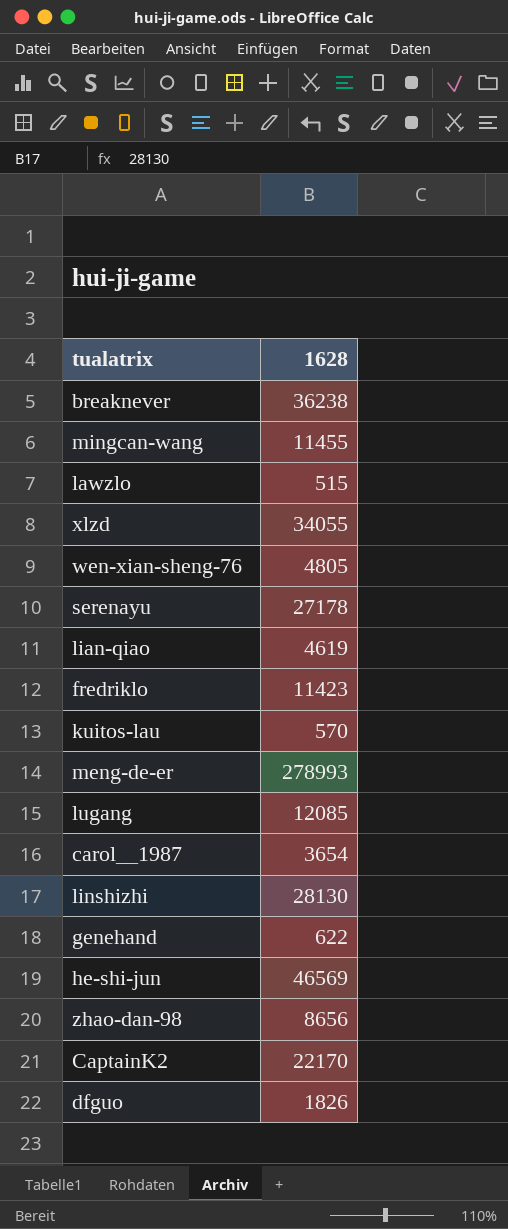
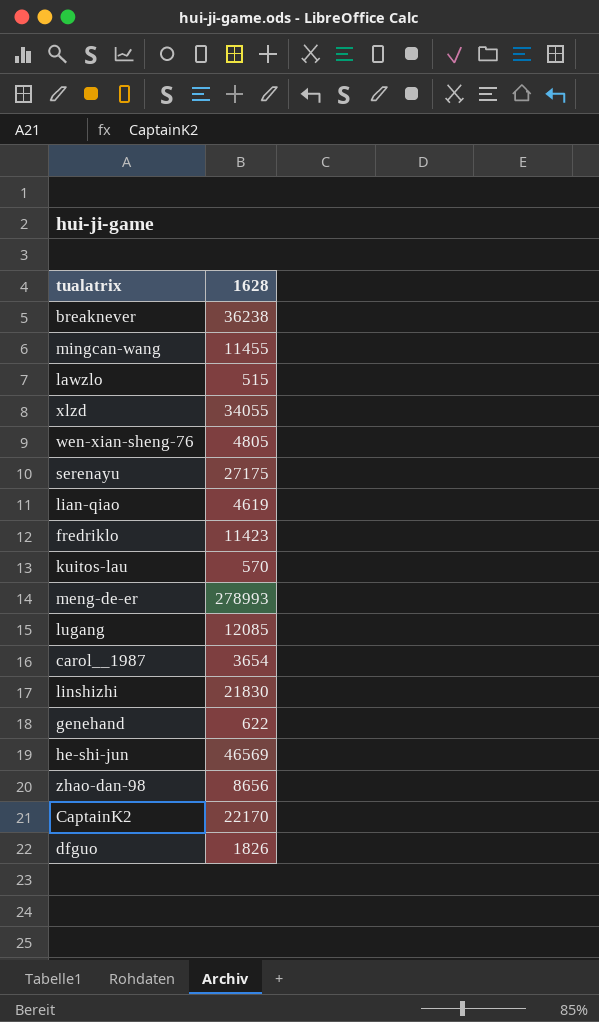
serenayu | 1628: 27178 -> 27175
linshizhi | 1628: 28130 -> 21830

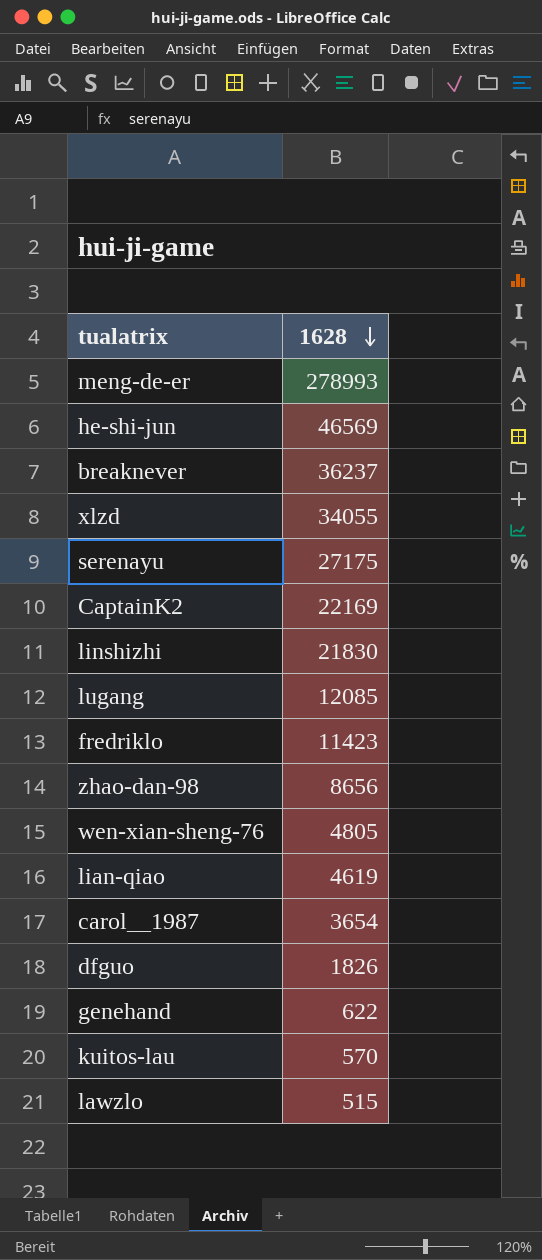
row order: none -> 1628 descending
row mingcan-wang: 11455 -> none
breaknever | 1628: 36238 -> 36237
CaptainK2 | 1628: 22170 -> 22169

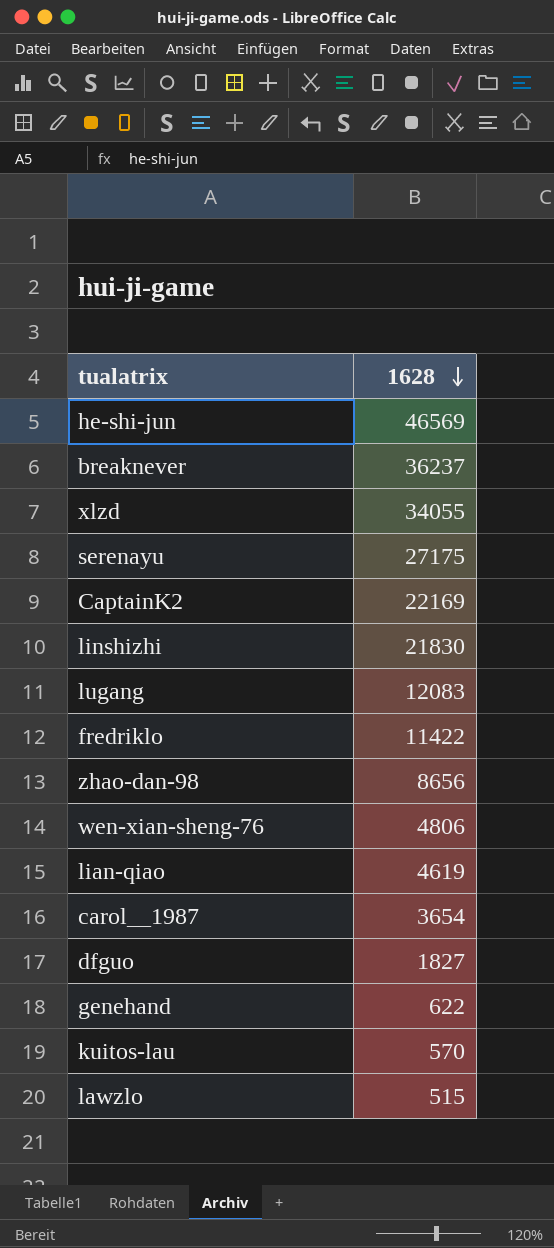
row meng-de-er: 278993 -> none
lugang | 1628: 12085 -> 12083
fredriklo | 1628: 11423 -> 11422
wen-xian-sheng-76 | 1628: 4805 -> 4806
dfguo | 1628: 1826 -> 1827

